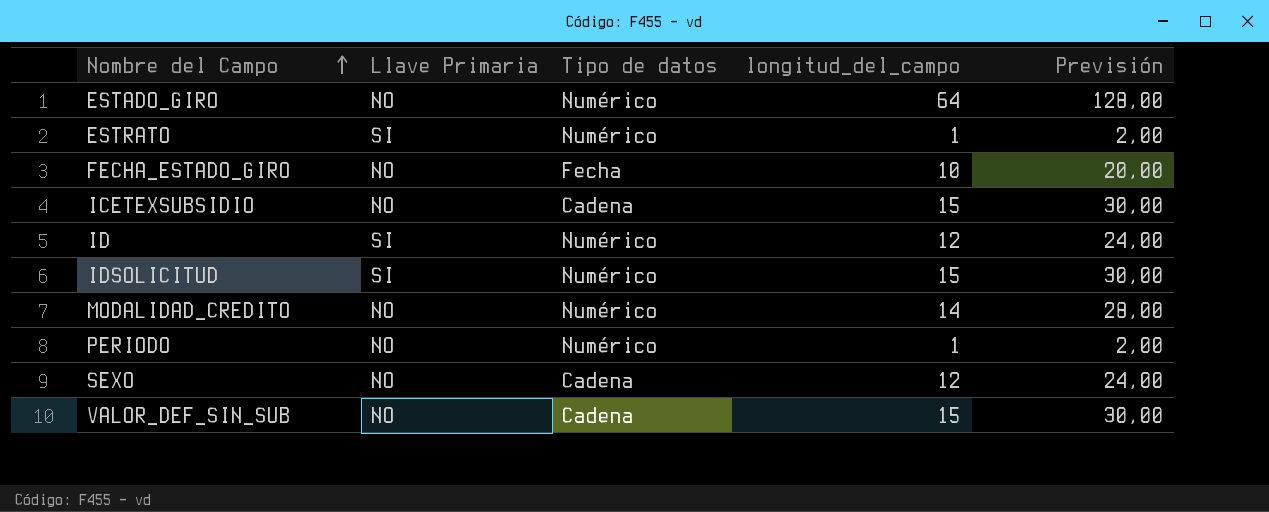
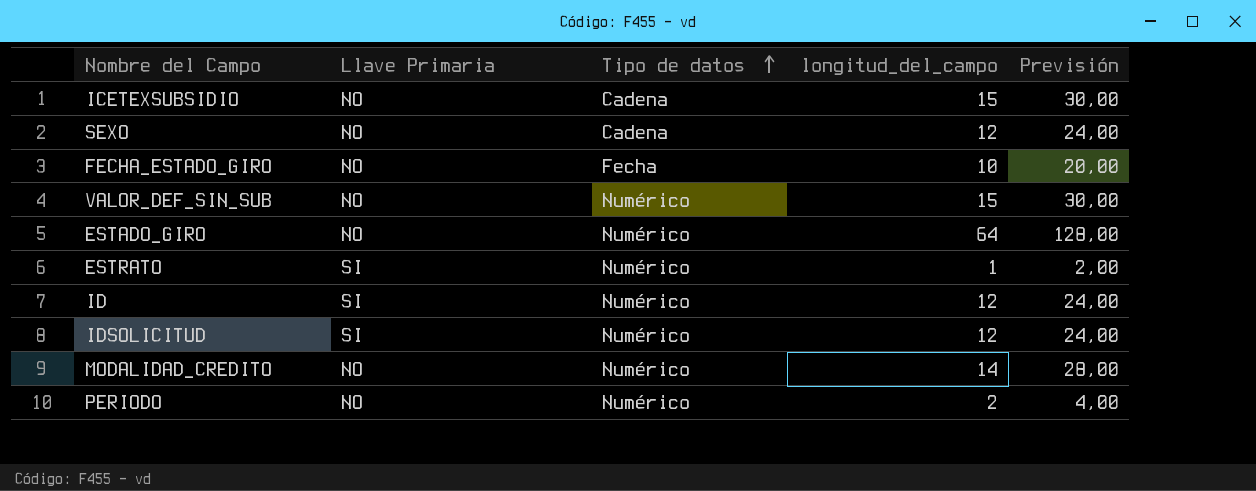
row order: Nombre del Campo ascending -> Tipo de datos ascending
VALOR_DEF_SIN_SUB | Tipo de datos: Cadena -> Numérico
IDSOLICITUD | longitud_del_campo: 15 -> 12
IDSOLICITUD | Previsión: 30,00 -> 24,00
PERIODO | longitud_del_campo: 1 -> 2
PERIODO | Previsión: 2,00 -> 4,00

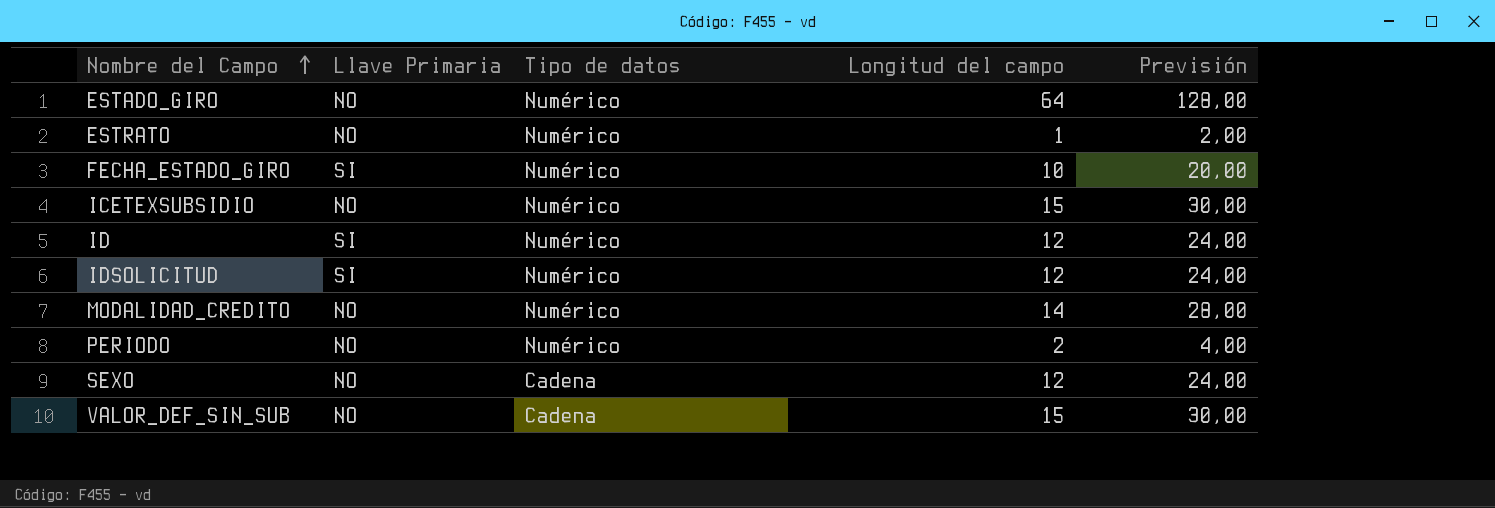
row order: Tipo de datos ascending -> Nombre del Campo ascending
column name: longitud_del_campo -> Longitud del campo
ESTRATO | Llave Primaria: SI -> NO
FECHA_ESTADO_GIRO | Llave Primaria: NO -> SI
FECHA_ESTADO_GIRO | Tipo de datos: Fecha -> Numérico
ICETEXSUBSIDIO | Tipo de datos: Cadena -> Numérico
VALOR_DEF_SIN_SUB | Tipo de datos: Numérico -> Cadena

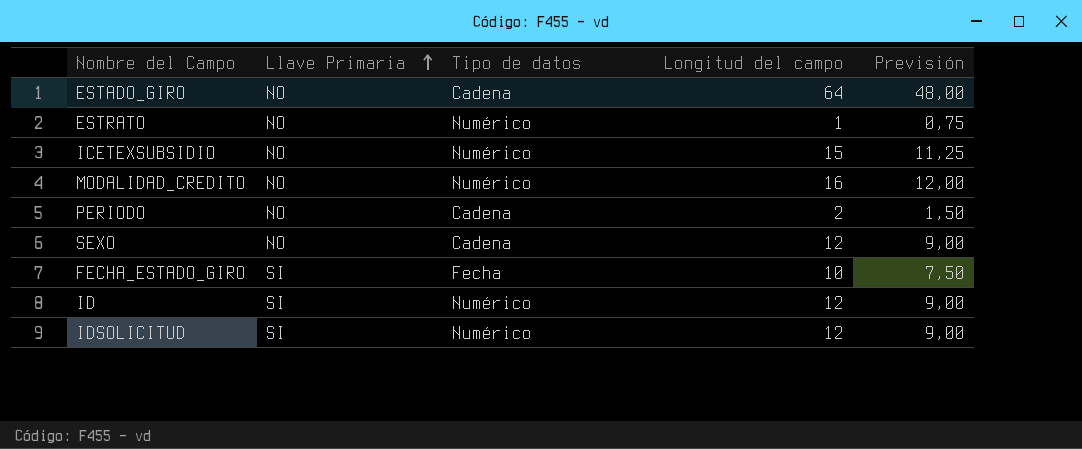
row order: Nombre del Campo ascending -> Llave Primaria ascending
column Previsión | formula: [Longitud del campo] * 2 -> [Longitud del campo] * 0,75
row VALOR_DEF_SIN_SUB: NO | Cadena | 15 | 30,00 -> none
ESTADO_GIRO | Tipo de datos: Numérico -> Cadena
MODALIDAD_CREDITO | Longitud del campo: 14 -> 16
PERIODO | Tipo de datos: Numérico -> Cadena
FECHA_ESTADO_GIRO | Tipo de datos: Numérico -> Fecha

